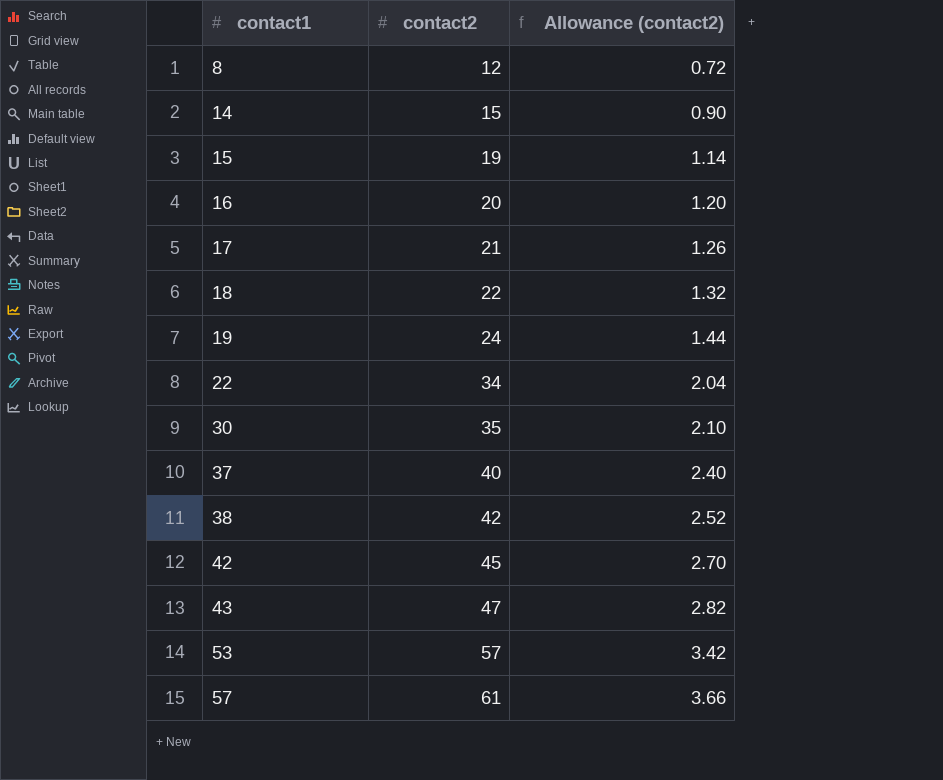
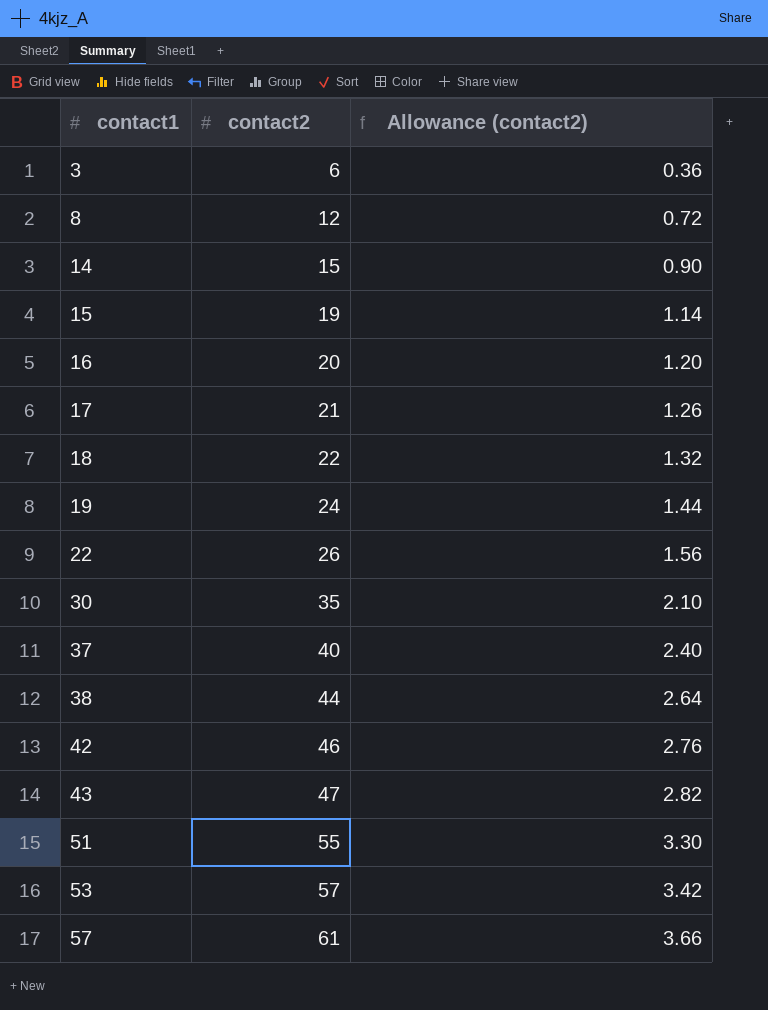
row 3: none -> 6 | 0.36
22 | contact2: 34 -> 26
22 | Allowance (contact2): 2.04 -> 1.56
38 | contact2: 42 -> 44
38 | Allowance (contact2): 2.52 -> 2.64
42 | contact2: 45 -> 46
42 | Allowance (contact2): 2.70 -> 2.76
row 51: none -> 55 | 3.30

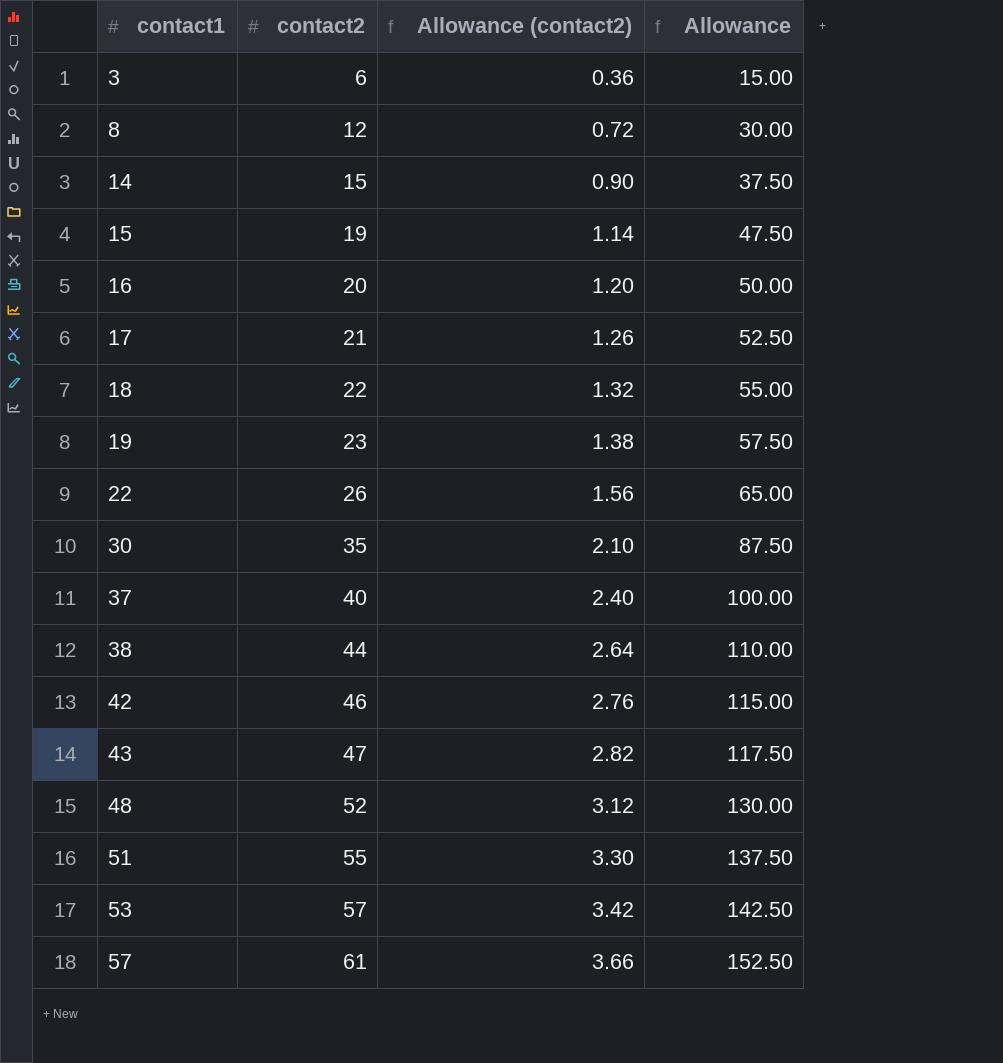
column Allowance | formula: none -> [contact2] * 2.5
19 | contact2: 24 -> 23
19 | Allowance (contact2): 1.44 -> 1.38
row 48: none -> 52 | 3.12 | 130.00

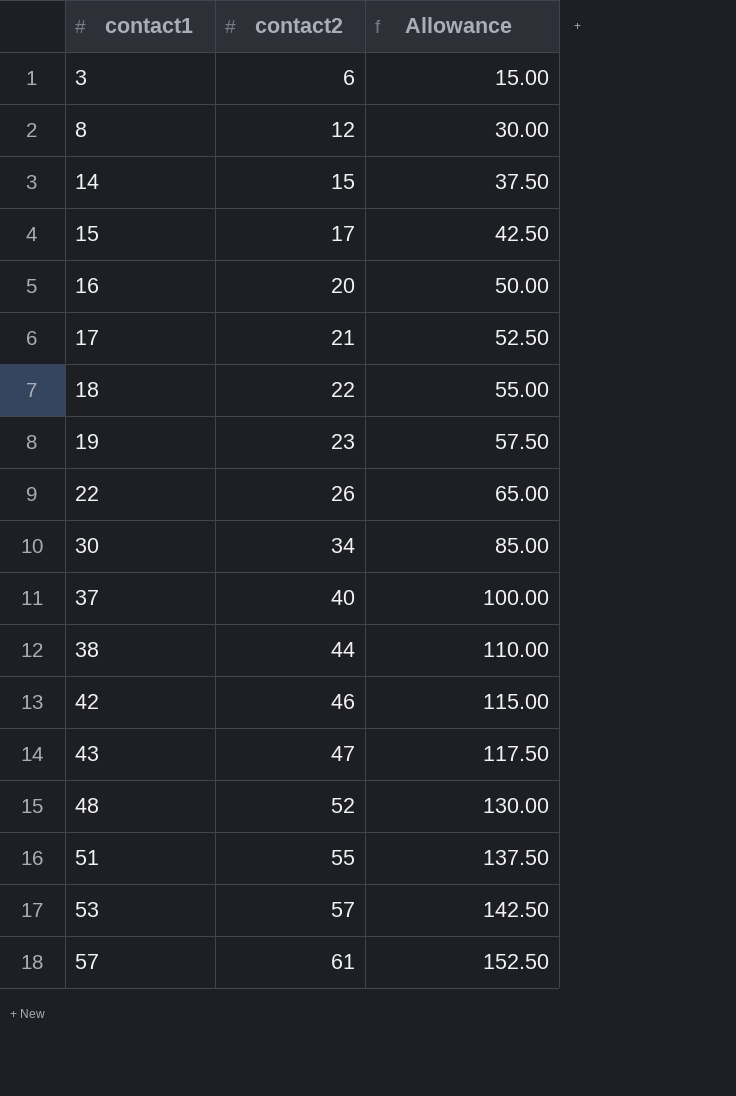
column Allowance (contact2) | formula: [contact2] * 0.06 -> none
15 | contact2: 19 -> 17
15 | Allowance: 47.50 -> 42.50
30 | contact2: 35 -> 34
30 | Allowance: 87.50 -> 85.00

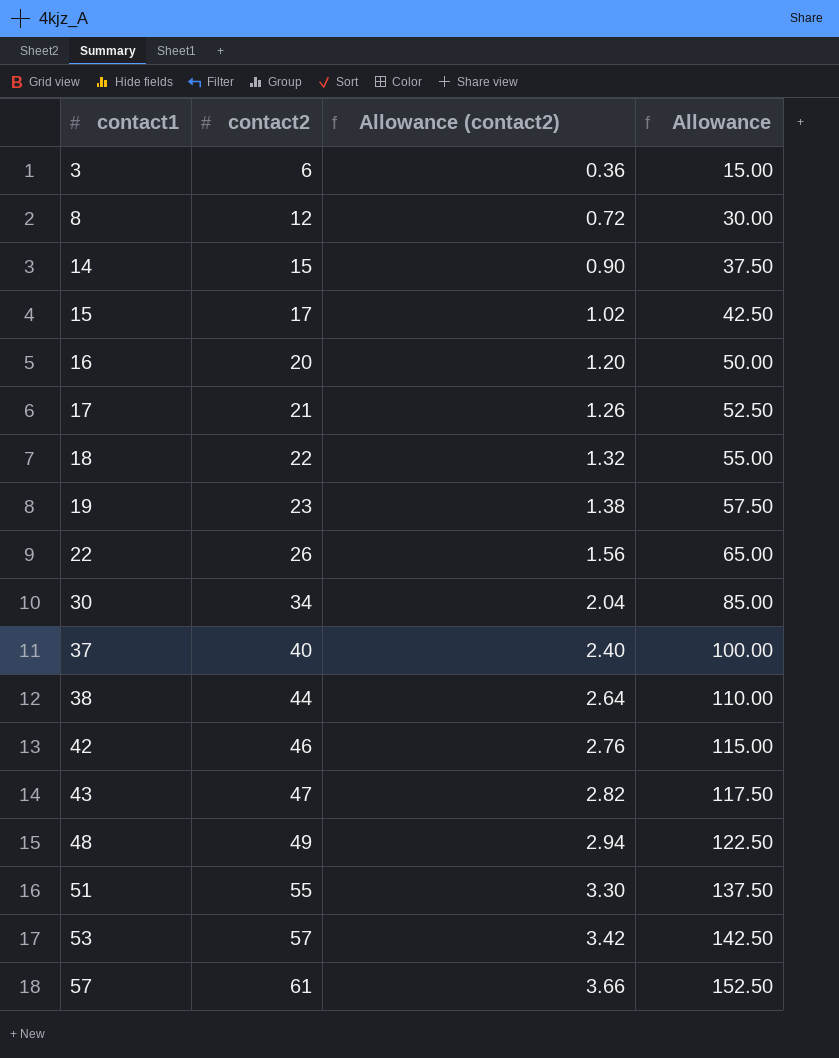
column Allowance (contact2) | formula: none -> [contact2] * 0.06
48 | contact2: 52 -> 49
48 | Allowance: 130.00 -> 122.50

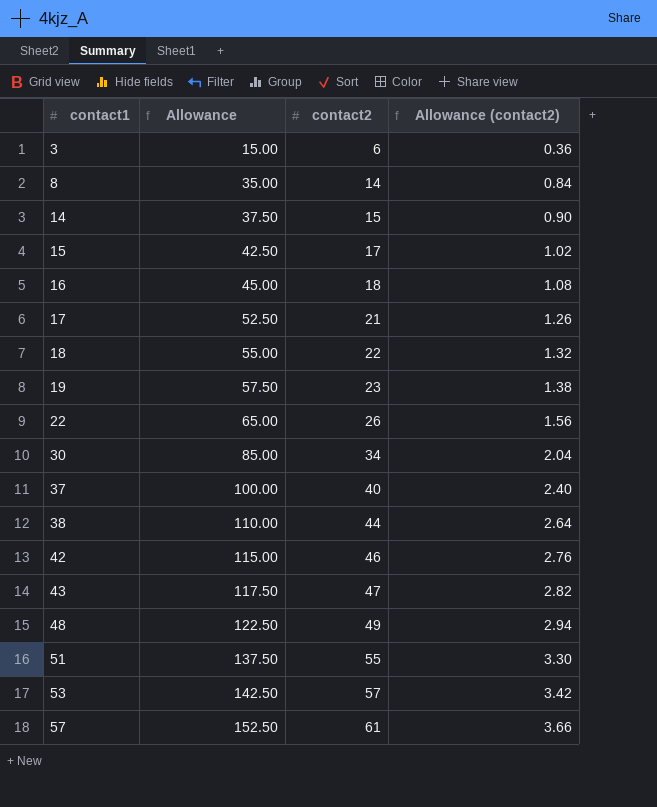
column Allowance | position: 4 -> 2
8 | Allowance: 30.00 -> 35.00
8 | contact2: 12 -> 14
8 | Allowance (contact2): 0.72 -> 0.84
16 | Allowance: 50.00 -> 45.00
16 | contact2: 20 -> 18
16 | Allowance (contact2): 1.20 -> 1.08

